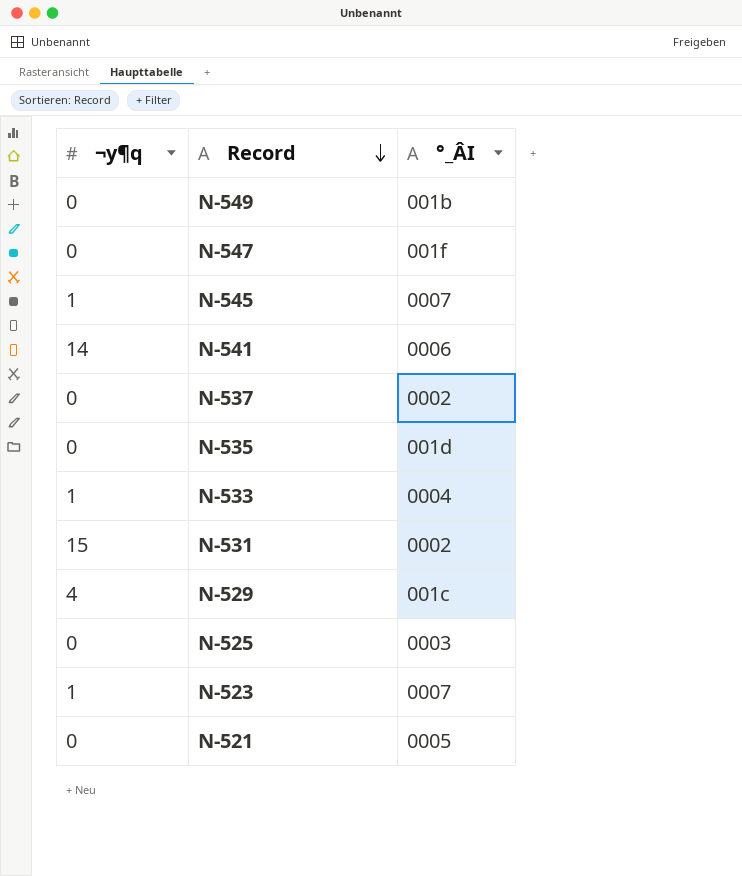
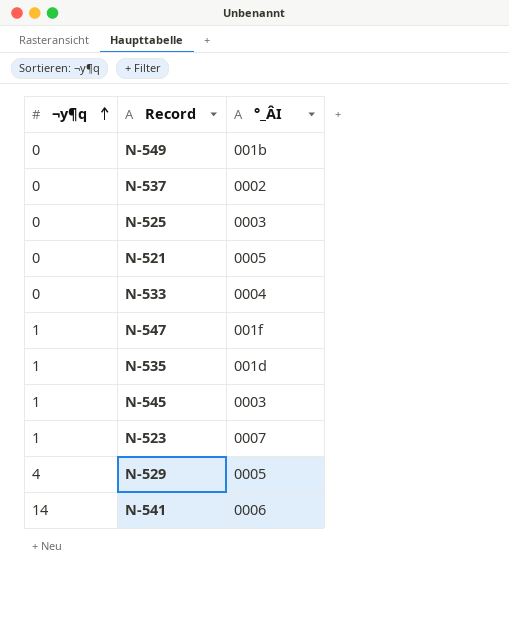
row order: Record descending -> ¬y¶q ascending
row N-531: 15 | 0002 -> none
N-533 | ¬y¶q: 1 -> 0
N-547 | ¬y¶q: 0 -> 1
N-535 | ¬y¶q: 0 -> 1
N-545 | °_ÂI: 0007 -> 0003
N-529 | °_ÂI: 001c -> 0005

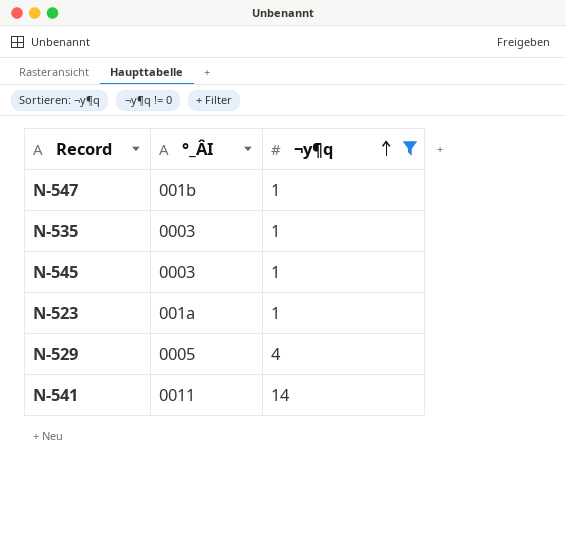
filter: none -> ¬y¶q != 0
column ¬y¶q | position: 1 -> 3
N-547 | °_ÂI: 001f -> 001b
N-535 | °_ÂI: 001d -> 0003
N-523 | °_ÂI: 0007 -> 001a
N-541 | °_ÂI: 0006 -> 0011

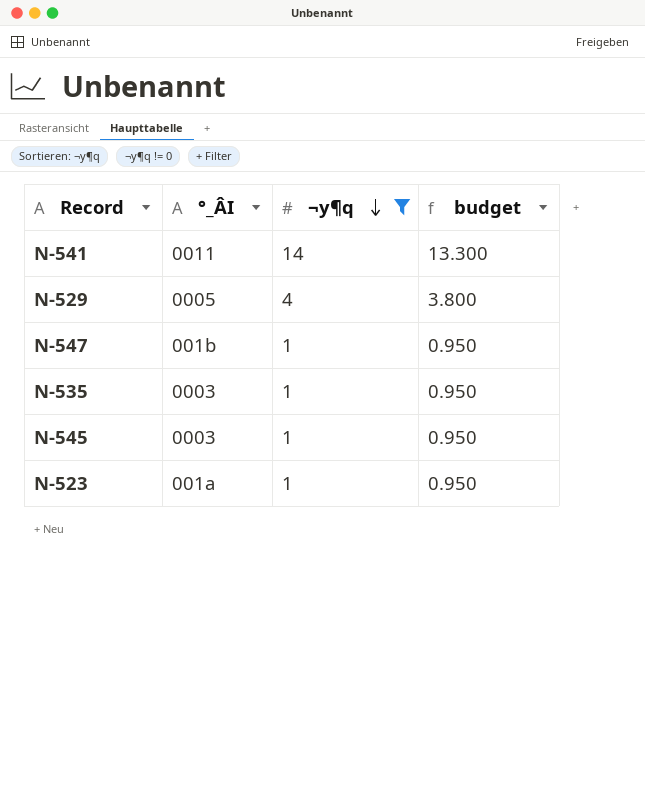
row order: ¬y¶q ascending -> ¬y¶q descending
column budget | formula: none -> [¬y¶q] * 0.95

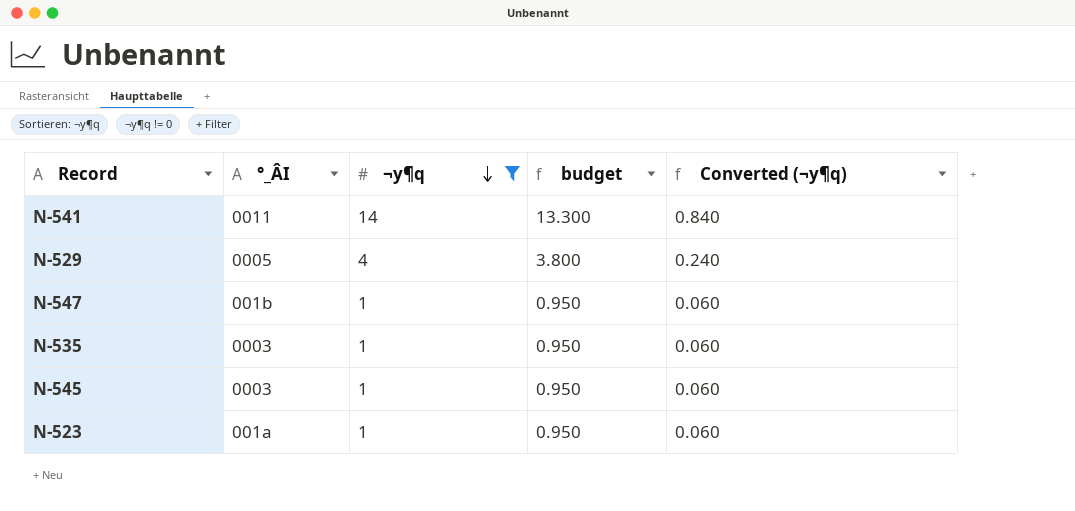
column Converted (¬y¶q) | formula: none -> [¬y¶q] * 0.06

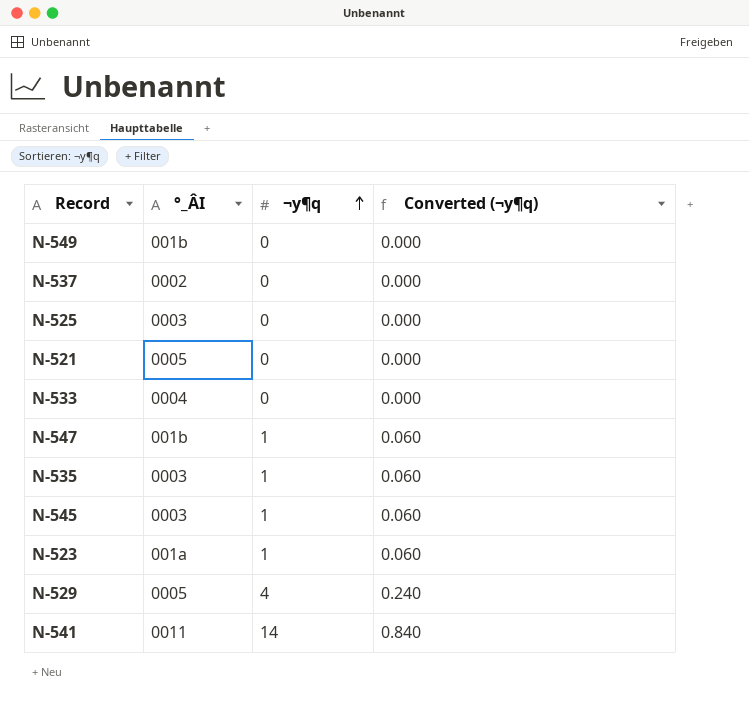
filter: ¬y¶q != 0 -> none
row order: ¬y¶q descending -> ¬y¶q ascending
column budget | formula: [¬y¶q] * 0.95 -> none

